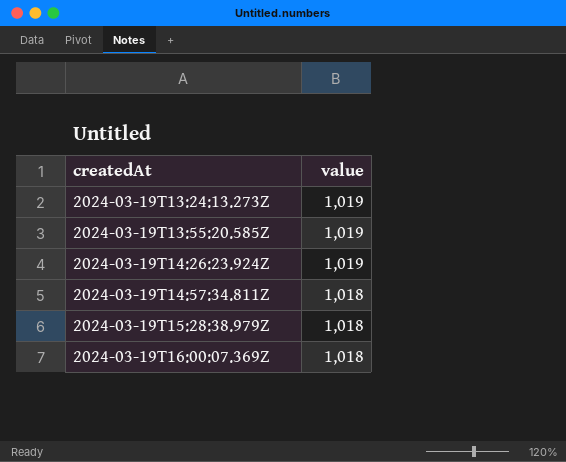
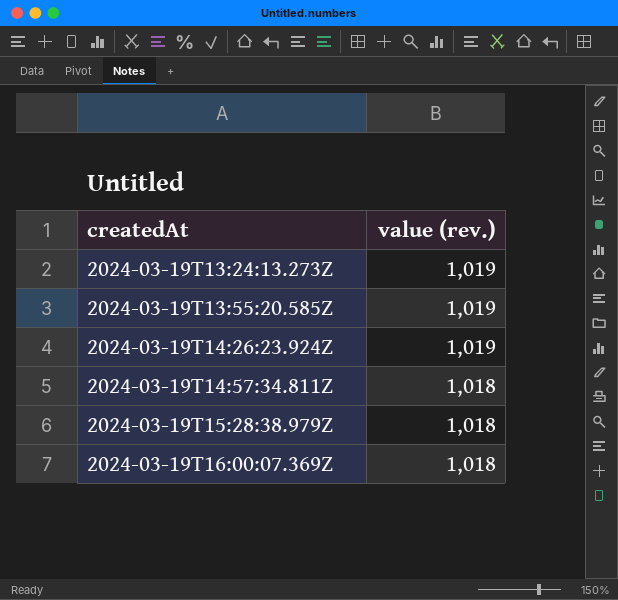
column name: value -> value (rev.)

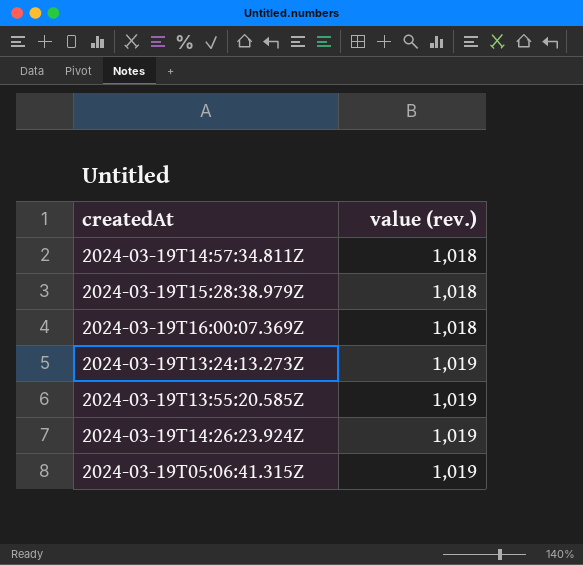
row order: createdAt ascending -> value (rev.) ascending
row 2024-03-19T05:06:41.315Z: none -> 1,019

